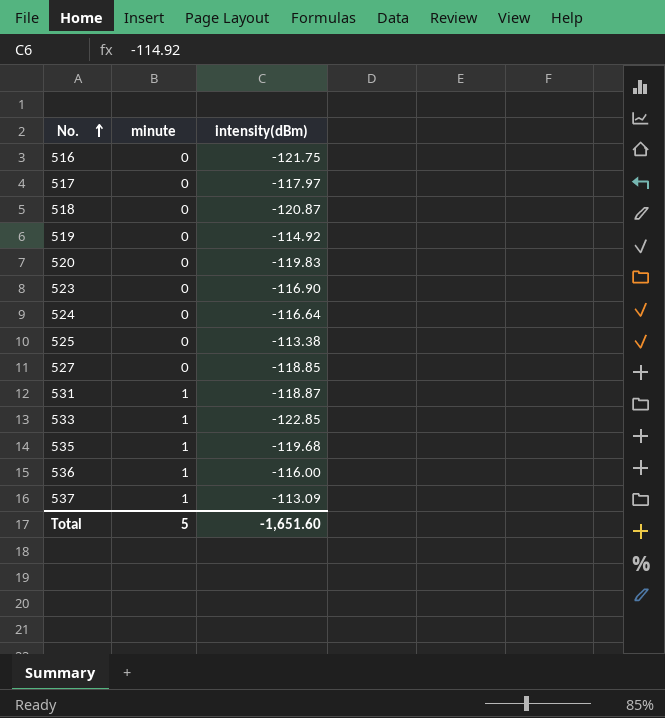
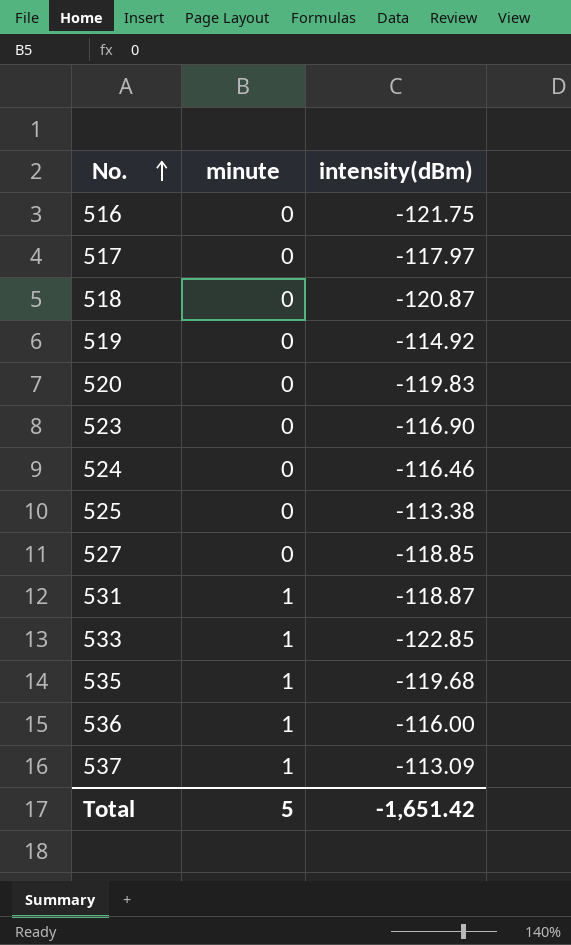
524 | intensity(dBm): -116.64 -> -116.46
Total | intensity(dBm): -1,651.60 -> -1,651.42

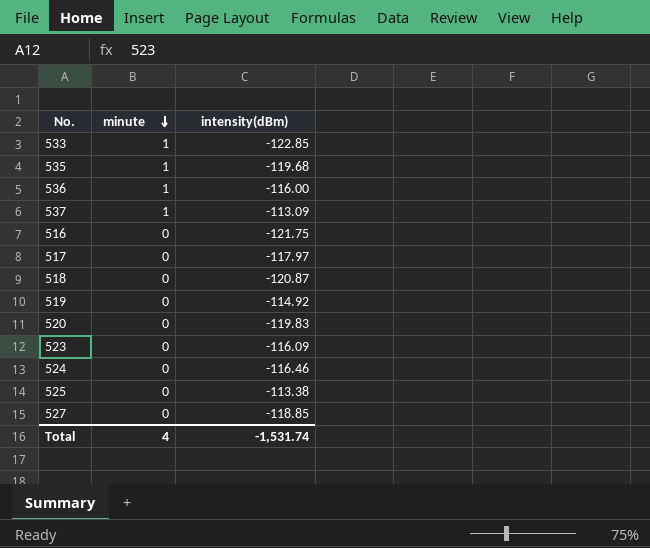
row order: No. ascending -> minute descending
row 531: 1 | -118.87 -> none
523 | intensity(dBm): -116.90 -> -116.09
Total | minute: 5 -> 4
Total | intensity(dBm): -1,651.42 -> -1,531.74

